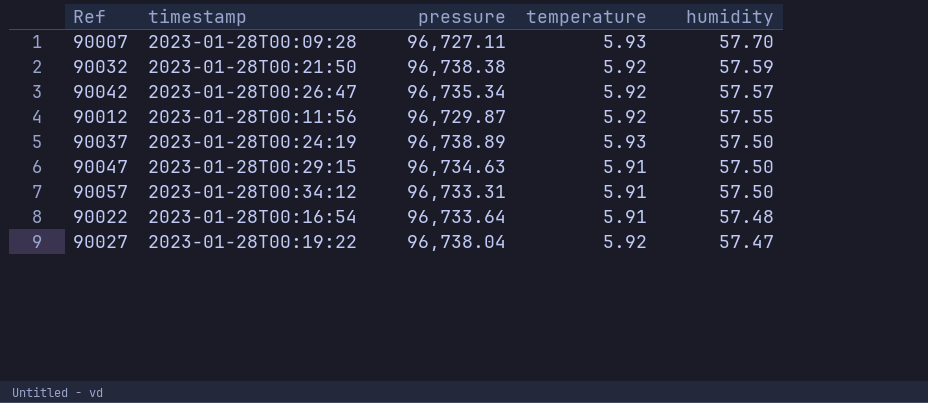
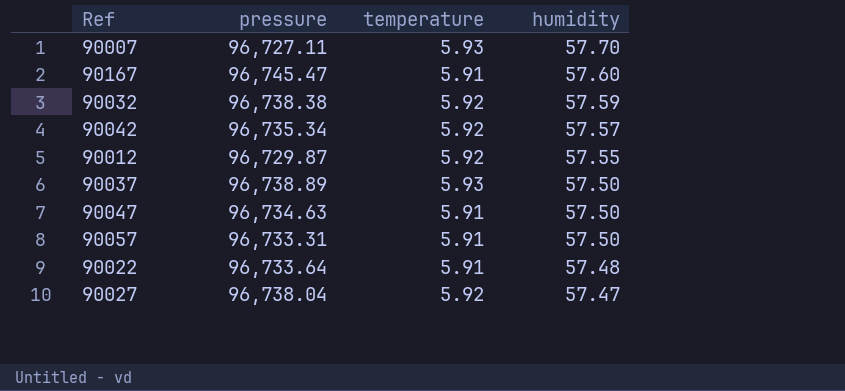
column timestamp | position: 2 -> none
row 90167: none -> 96,745.47 | 5.91 | 57.60

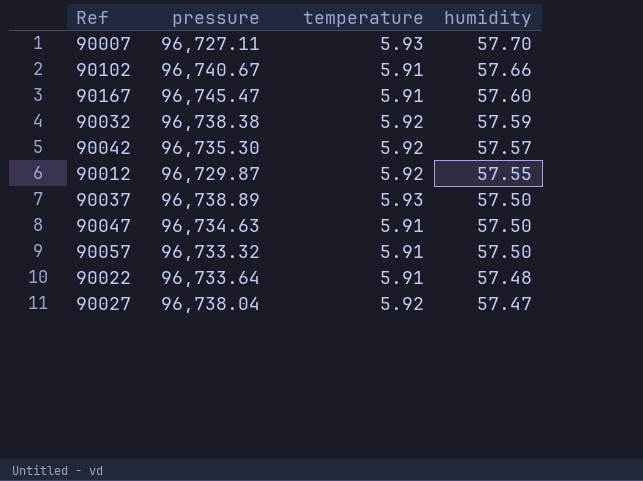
row 90102: none -> 96,740.67 | 5.91 | 57.66
90042 | pressure: 96,735.34 -> 96,735.30
90057 | pressure: 96,733.31 -> 96,733.32

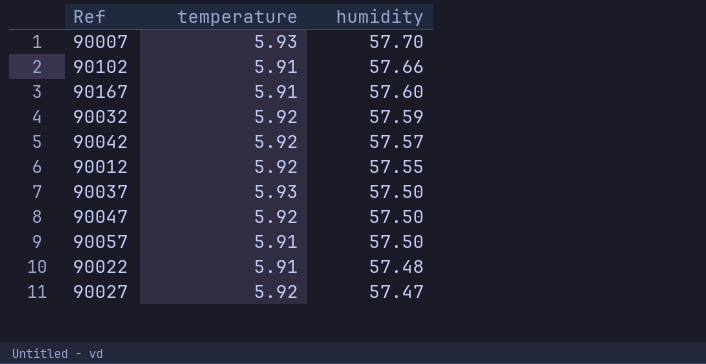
column pressure | position: 2 -> none
90047 | temperature: 5.91 -> 5.92

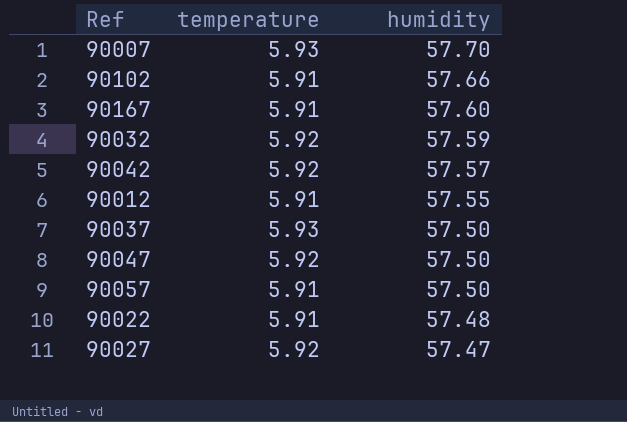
90012 | temperature: 5.92 -> 5.91

